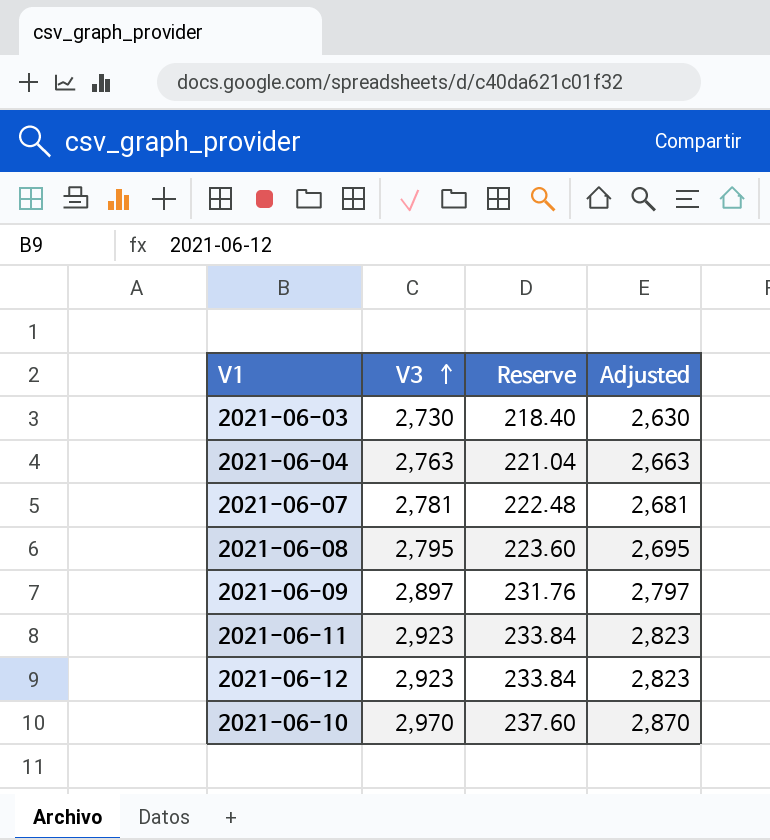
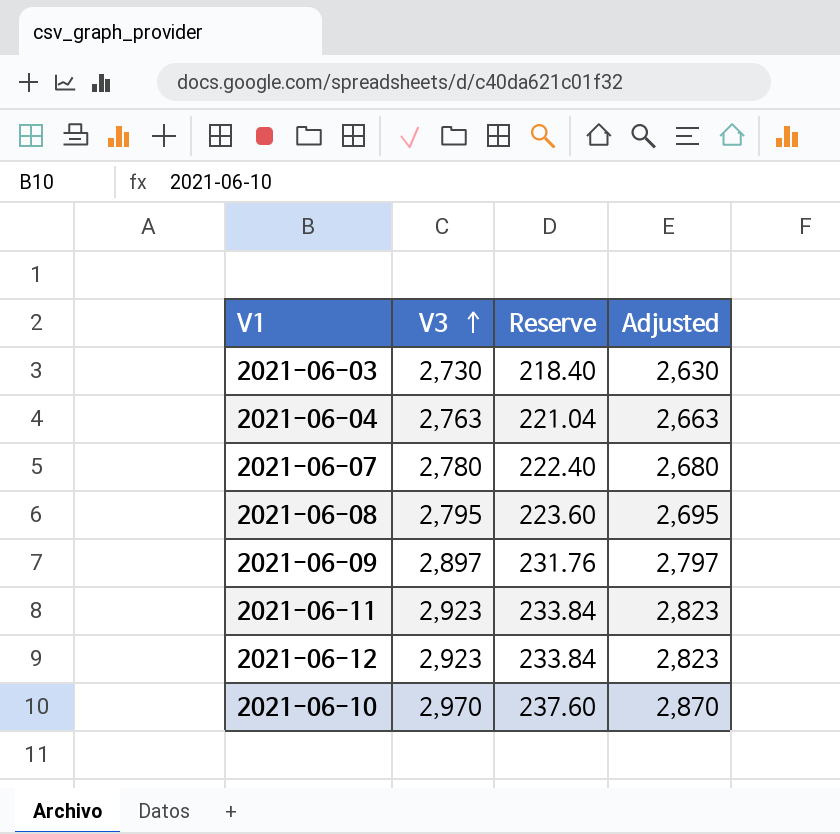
2021-06-07 | V3: 2,781 -> 2,780
2021-06-07 | Reserve: 222.48 -> 222.40
2021-06-07 | Adjusted: 2,681 -> 2,680

